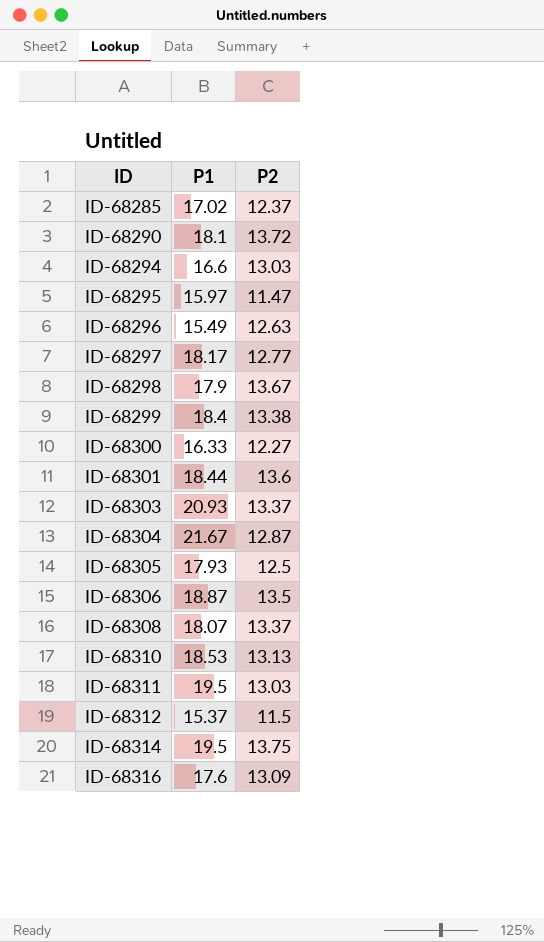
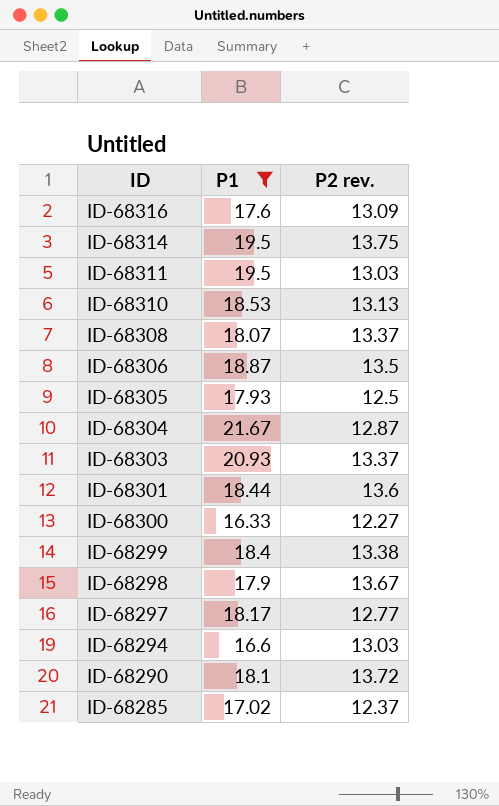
filter: none -> P1 >= 16.33
row order: ID ascending -> ID descending
column name: P2 -> P2 rev.

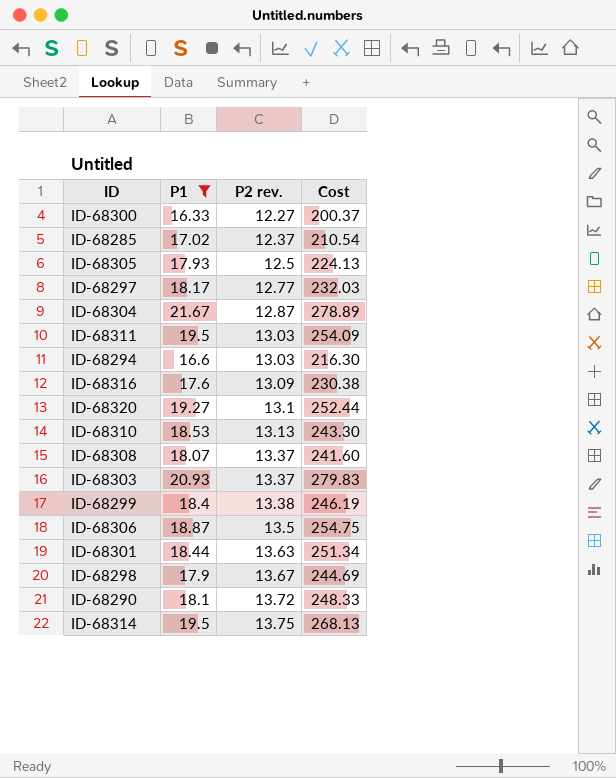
row order: ID descending -> P2 rev. ascending
column Cost | formula: none -> [P1] * [P2 rev.]
row ID-68320: none -> 19.27 | 13.1 | 252.44
ID-68301 | P2 rev.: 13.6 -> 13.63

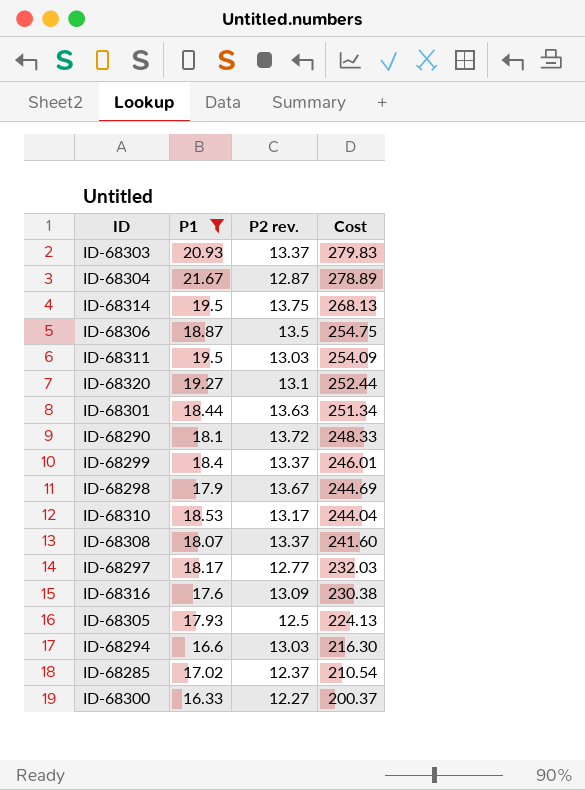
row order: P2 rev. ascending -> Cost descending
ID-68299 | P2 rev.: 13.38 -> 13.37
ID-68299 | Cost: 246.19 -> 246.01
ID-68310 | P2 rev.: 13.13 -> 13.17
ID-68310 | Cost: 243.30 -> 244.04

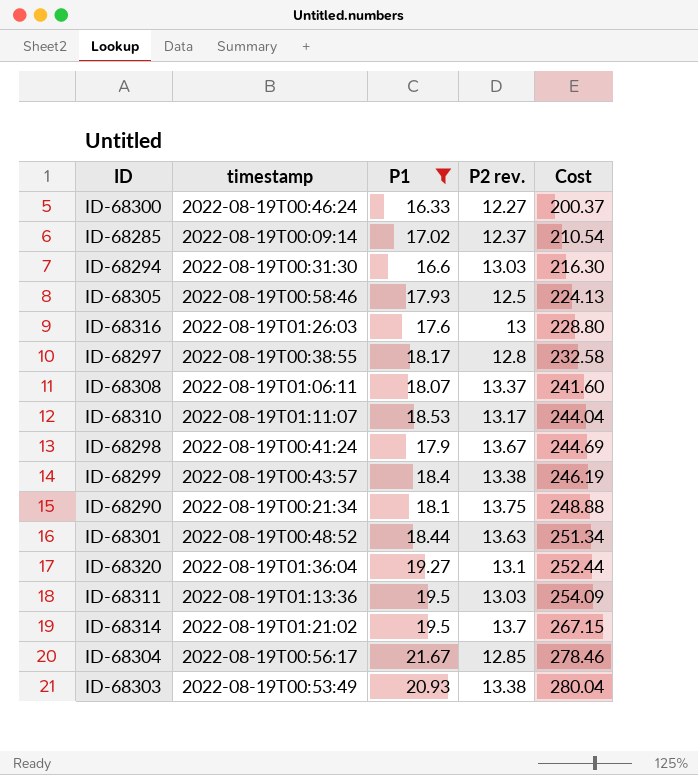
row order: Cost descending -> Cost ascending
column timestamp | position: none -> 2
row ID-68306: 18.87 | 13.5 | 254.75 -> none
ID-68316 | P2 rev.: 13.09 -> 13
ID-68316 | Cost: 230.38 -> 228.80
ID-68297 | P2 rev.: 12.77 -> 12.8
ID-68297 | Cost: 232.03 -> 232.58
ID-68299 | P2 rev.: 13.37 -> 13.38
ID-68299 | Cost: 246.01 -> 246.19
ID-68290 | P2 rev.: 13.72 -> 13.75
ID-68290 | Cost: 248.33 -> 248.88
ID-68314 | P2 rev.: 13.75 -> 13.7
ID-68314 | Cost: 268.13 -> 267.15
ID-68304 | P2 rev.: 12.87 -> 12.85
ID-68304 | Cost: 278.89 -> 278.46
ID-68303 | P2 rev.: 13.37 -> 13.38
ID-68303 | Cost: 279.83 -> 280.04

